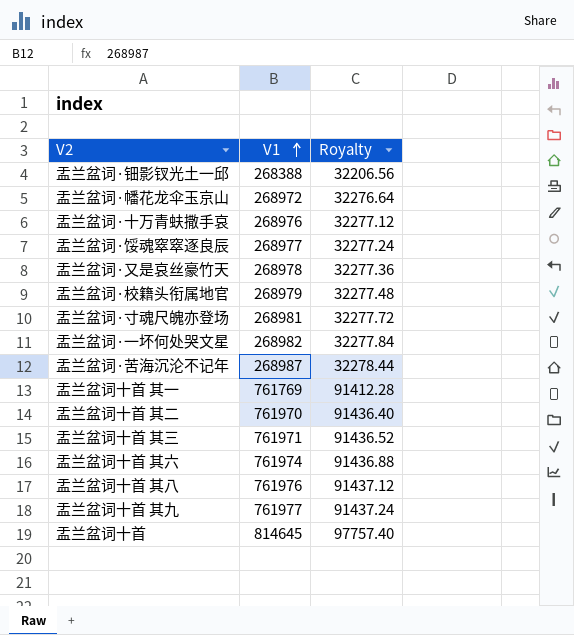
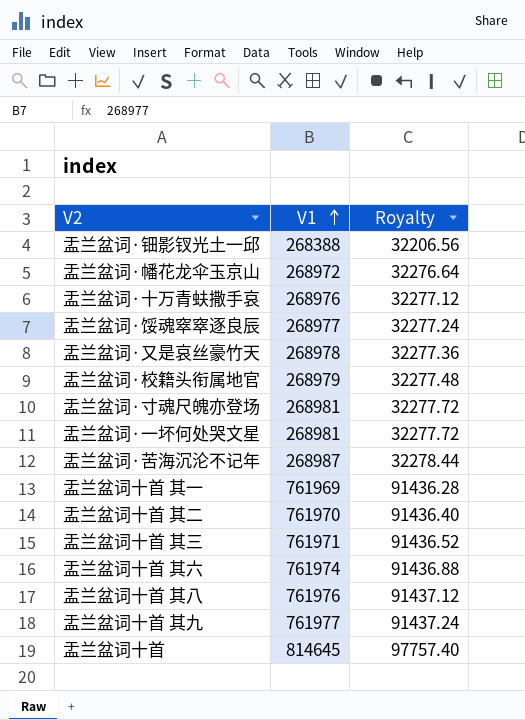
盂兰盆词·一坏何处哭文星 | V1: 268982 -> 268981
盂兰盆词·一坏何处哭文星 | Royalty: 32277.84 -> 32277.72
盂兰盆词十首 其一 | V1: 761769 -> 761969
盂兰盆词十首 其一 | Royalty: 91412.28 -> 91436.28

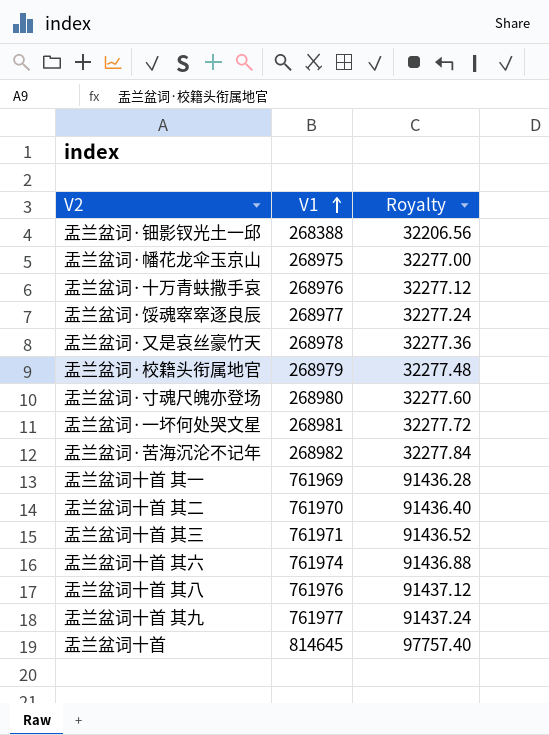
盂兰盆词·幡花龙伞玉京山 | V1: 268972 -> 268975
盂兰盆词·幡花龙伞玉京山 | Royalty: 32276.64 -> 32277.00
盂兰盆词·寸魂尺魄亦登场 | V1: 268981 -> 268980
盂兰盆词·寸魂尺魄亦登场 | Royalty: 32277.72 -> 32277.60
盂兰盆词·苦海沉沦不记年 | V1: 268987 -> 268982
盂兰盆词·苦海沉沦不记年 | Royalty: 32278.44 -> 32277.84

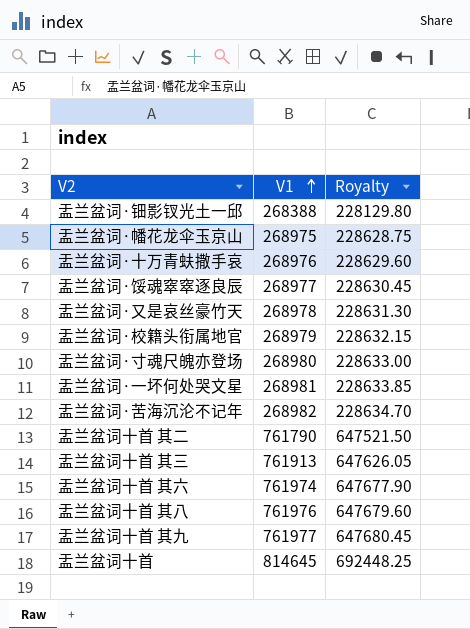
column Royalty | formula: [V1] * 0.12 -> [V1] * 0.85
row 盂兰盆词十首 其一: 761969 | 91436.28 -> none
盂兰盆词十首 其二 | V1: 761970 -> 761790
盂兰盆词十首 其三 | V1: 761971 -> 761913

